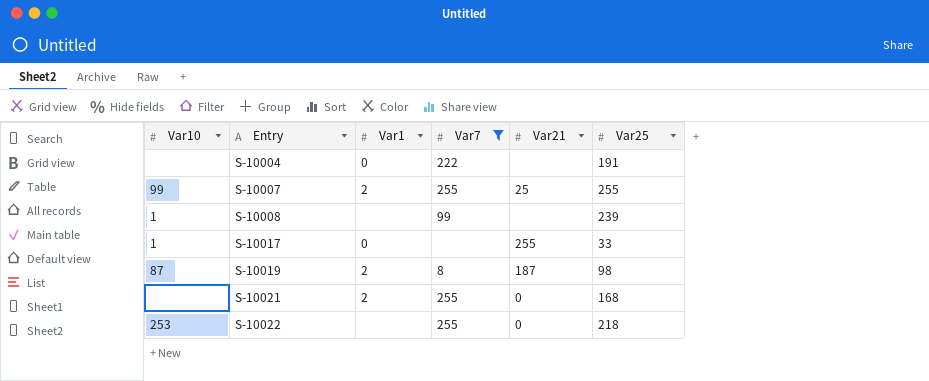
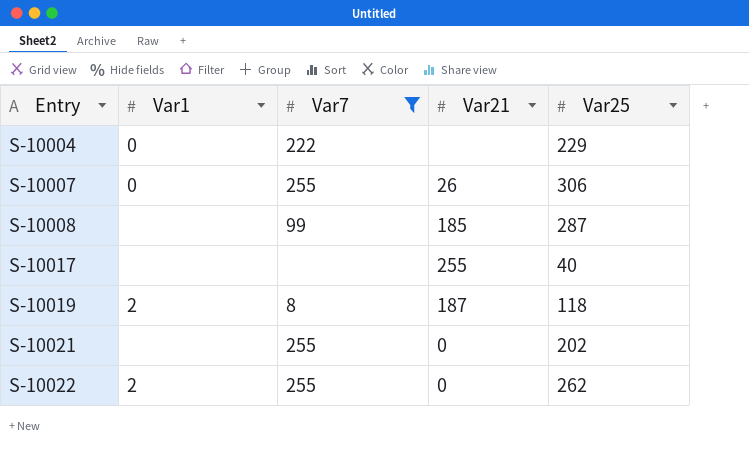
column Var10 | position: 1 -> none
S-10004 | Var25: 191 -> 229
S-10007 | Var1: 2 -> 0
S-10007 | Var21: 25 -> 26
S-10007 | Var25: 255 -> 306
S-10008 | Var21: none -> 185
S-10008 | Var25: 239 -> 287
S-10017 | Var1: 0 -> none
S-10017 | Var25: 33 -> 40
S-10019 | Var25: 98 -> 118
S-10021 | Var1: 2 -> none
S-10021 | Var25: 168 -> 202
S-10022 | Var1: none -> 2
S-10022 | Var25: 218 -> 262

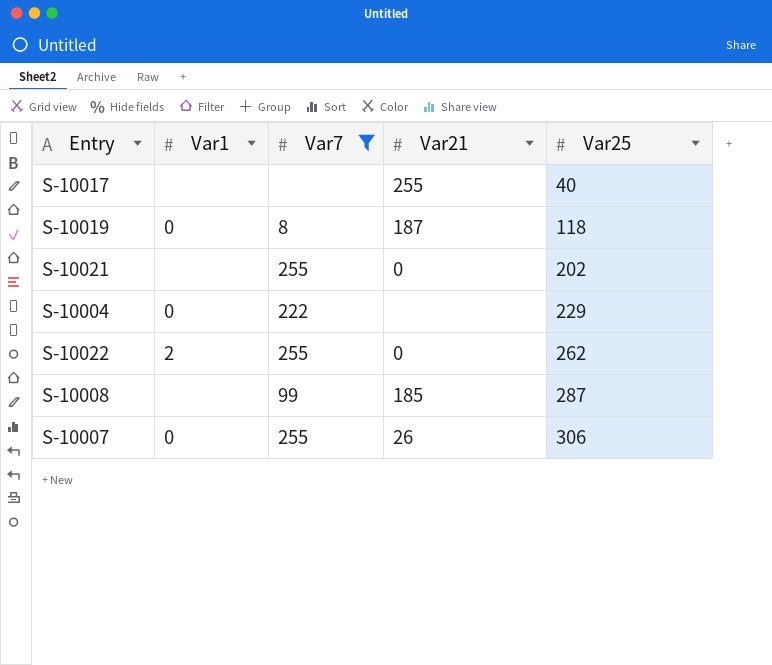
row order: Entry ascending -> Var25 ascending
S-10019 | Var1: 2 -> 0

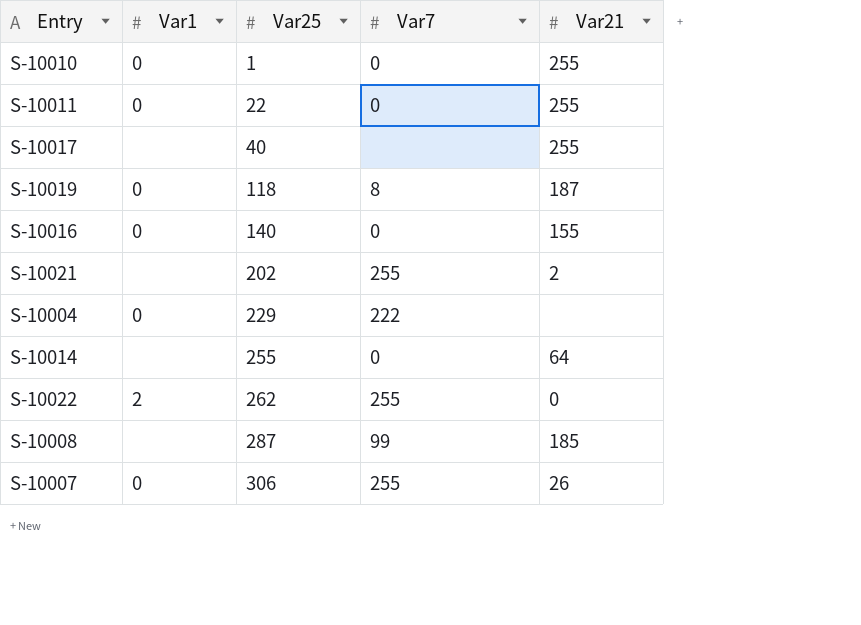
filter: Var7 != 0 -> none
column Var25 | position: 5 -> 3
S-10021 | Var21: 0 -> 2

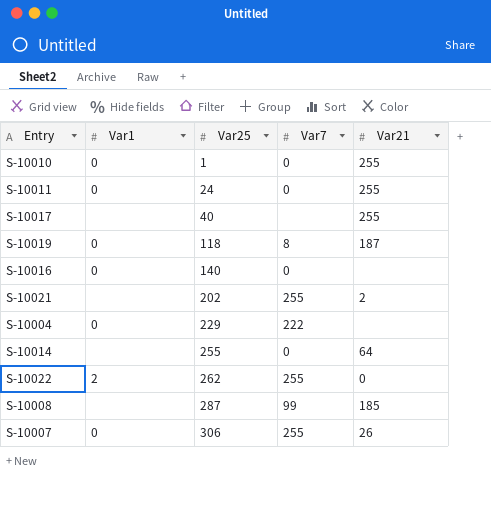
S-10011 | Var25: 22 -> 24
S-10016 | Var21: 155 -> none

